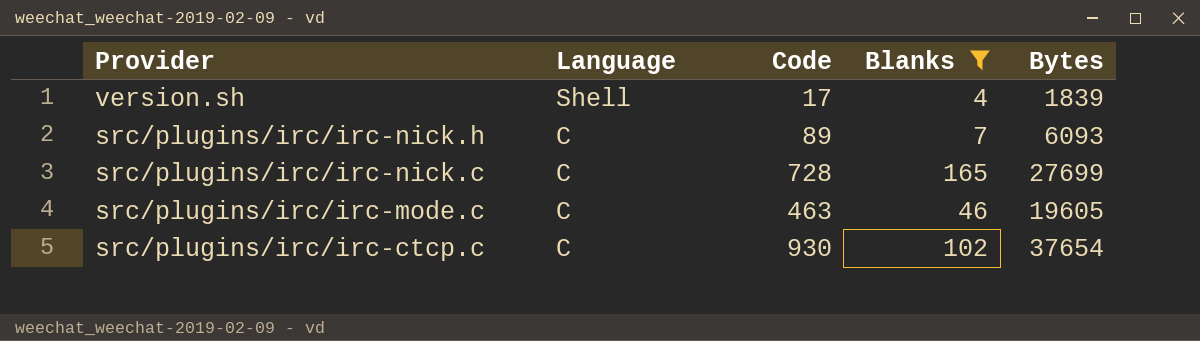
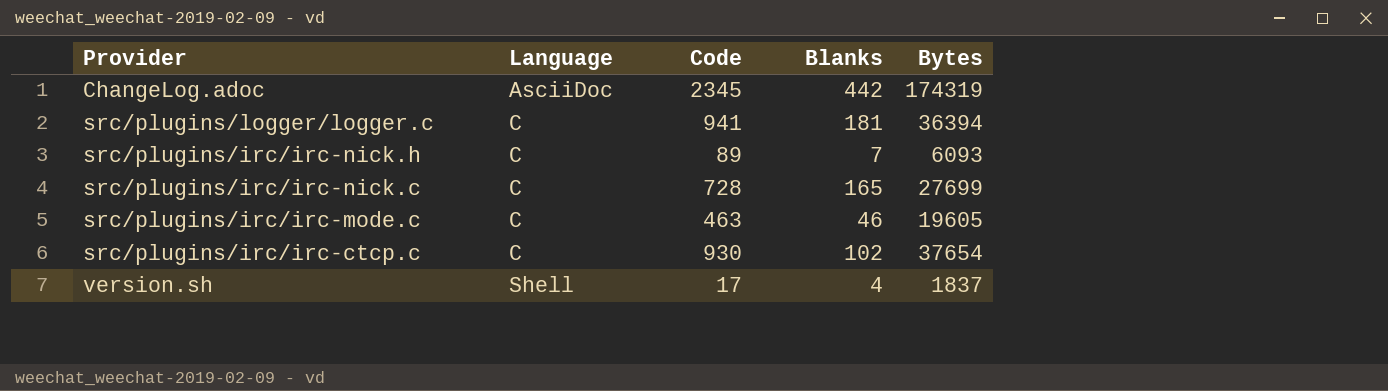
filter: Blanks <= 165 -> none
row order: Provider descending -> Language ascending
version.sh | Bytes: 1839 -> 1837

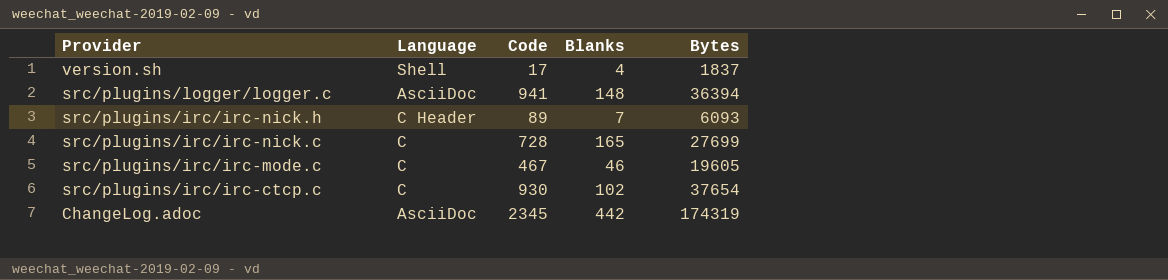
row order: Language ascending -> Provider descending
src/plugins/logger/logger.c | Language: C -> AsciiDoc
src/plugins/logger/logger.c | Blanks: 181 -> 148
src/plugins/irc/irc-nick.h | Language: C -> C Header
src/plugins/irc/irc-mode.c | Code: 463 -> 467

